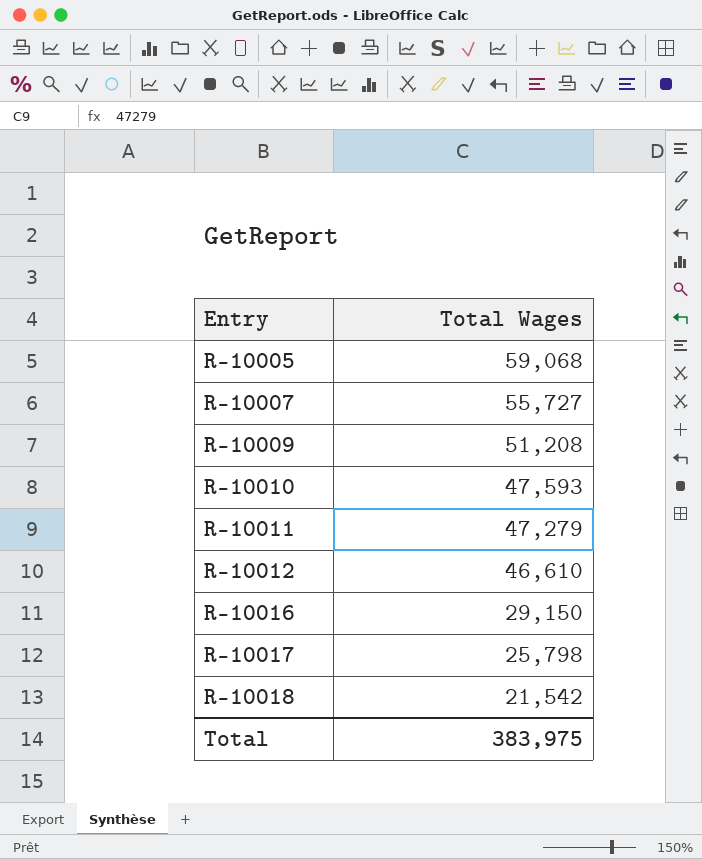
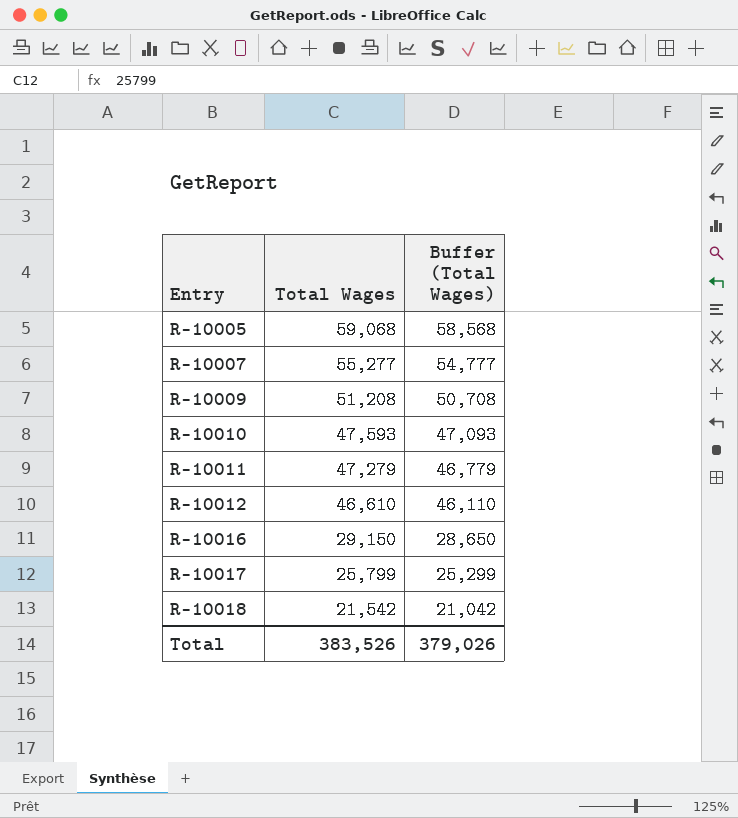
column Buffer (Total Wages) | formula: none -> [Total Wages] - 500
R-10007 | Total Wages: 55,727 -> 55,277
R-10017 | Total Wages: 25,798 -> 25,799
Total | Total Wages: 383,975 -> 383,526

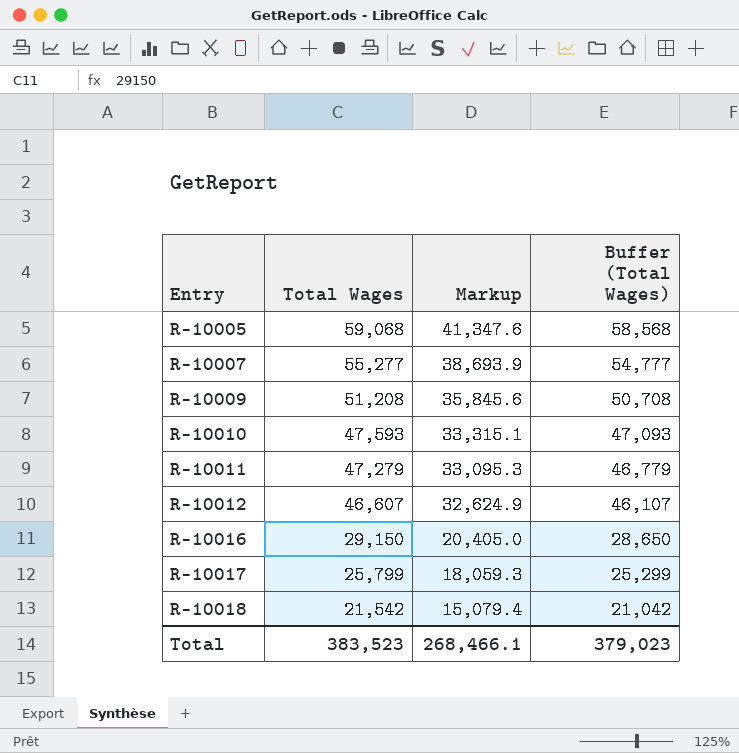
column Markup | formula: none -> [Total Wages] * 0.7
R-10012 | Total Wages: 46,610 -> 46,607
R-10012 | Buffer (Total Wages): 46,110 -> 46,107
Total | Total Wages: 383,526 -> 383,523
Total | Buffer (Total Wages): 379,026 -> 379,023

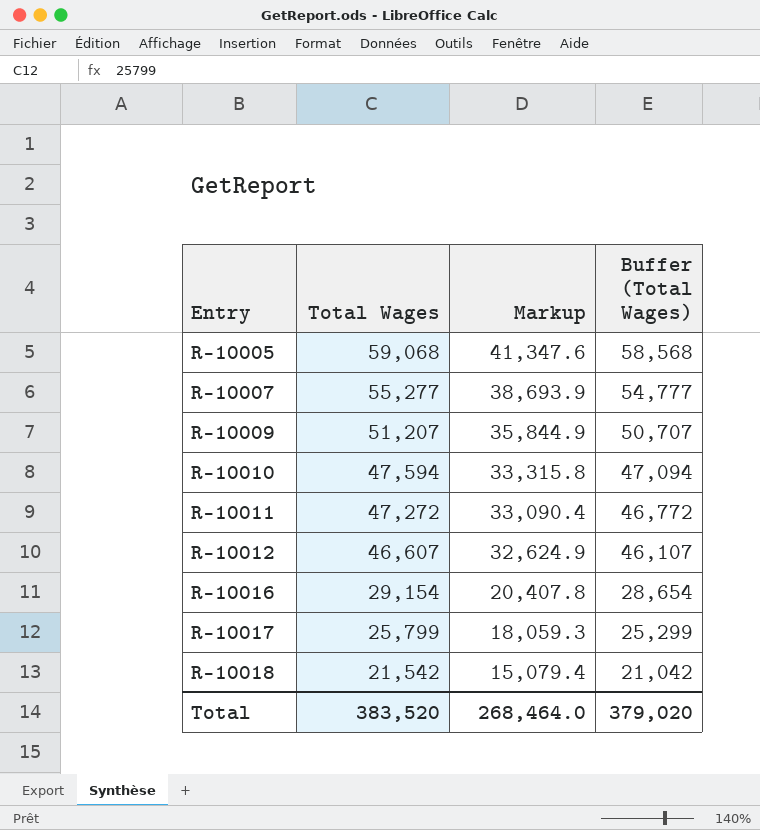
R-10009 | Total Wages: 51,208 -> 51,207
R-10009 | Markup: 35,845.6 -> 35,844.9
R-10009 | Buffer (Total Wages): 50,708 -> 50,707
R-10010 | Total Wages: 47,593 -> 47,594
R-10010 | Markup: 33,315.1 -> 33,315.8
R-10010 | Buffer (Total Wages): 47,093 -> 47,094
R-10011 | Total Wages: 47,279 -> 47,272
R-10011 | Markup: 33,095.3 -> 33,090.4
R-10011 | Buffer (Total Wages): 46,779 -> 46,772
R-10016 | Total Wages: 29,150 -> 29,154
R-10016 | Markup: 20,405.0 -> 20,407.8
R-10016 | Buffer (Total Wages): 28,650 -> 28,654
Total | Total Wages: 383,523 -> 383,520
Total | Markup: 268,466.1 -> 268,464.0
Total | Buffer (Total Wages): 379,023 -> 379,020

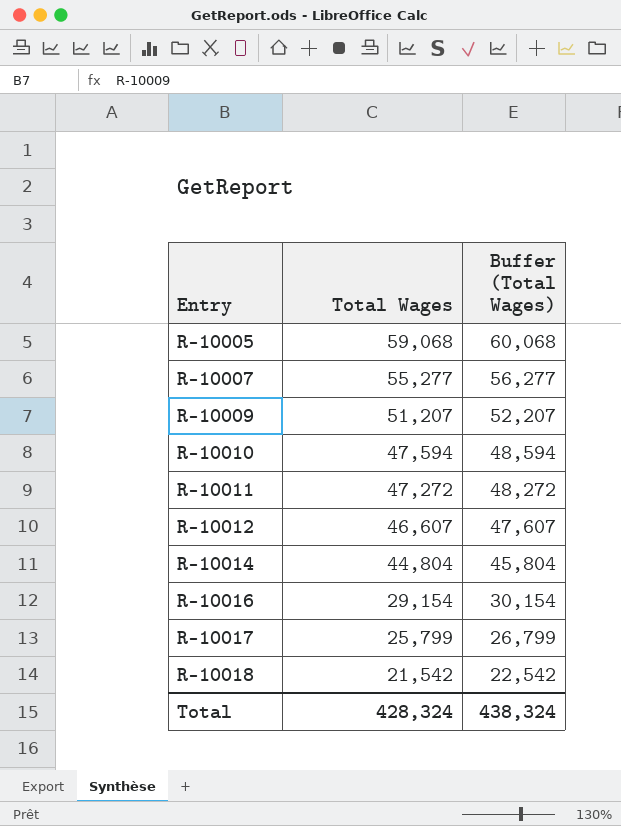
column Markup | formula: [Total Wages] * 0.7 -> none
column Buffer (Total Wages) | formula: [Total Wages] - 500 -> [Total Wages] + 1000
row R-10014: none -> 44,804 | 45,804
Total | Total Wages: 383,520 -> 428,324
Total | Buffer (Total Wages): 379,020 -> 438,324

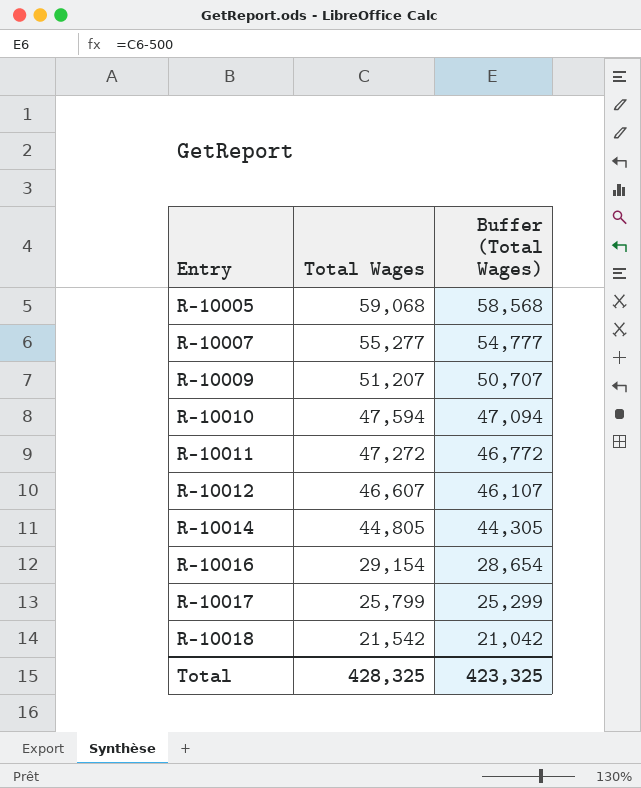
column Buffer (Total Wages) | formula: [Total Wages] + 1000 -> [Total Wages] - 500
R-10014 | Total Wages: 44,804 -> 44,805
Total | Total Wages: 428,324 -> 428,325
Total | Buffer (Total Wages): 438,324 -> 423,325

